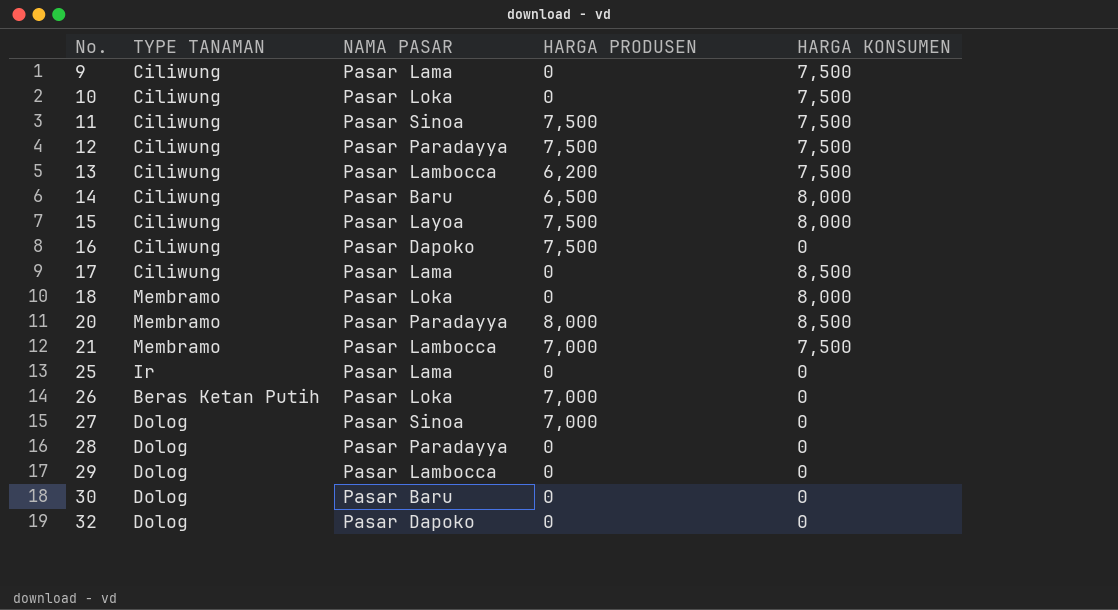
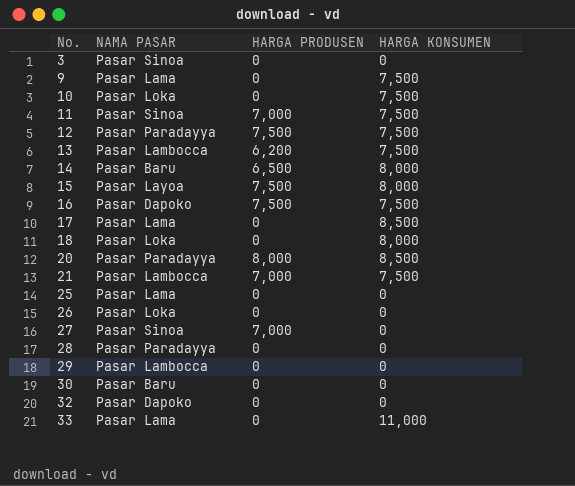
column TYPE TANAMAN | position: 2 -> none
row 3: none -> Pasar Sinoa | 0 | 0
11 | HARGA PRODUSEN: 7,500 -> 7,000
16 | HARGA KONSUMEN: 0 -> 7,500
26 | HARGA PRODUSEN: 7,000 -> 0
row 33: none -> Pasar Lama | 0 | 11,000

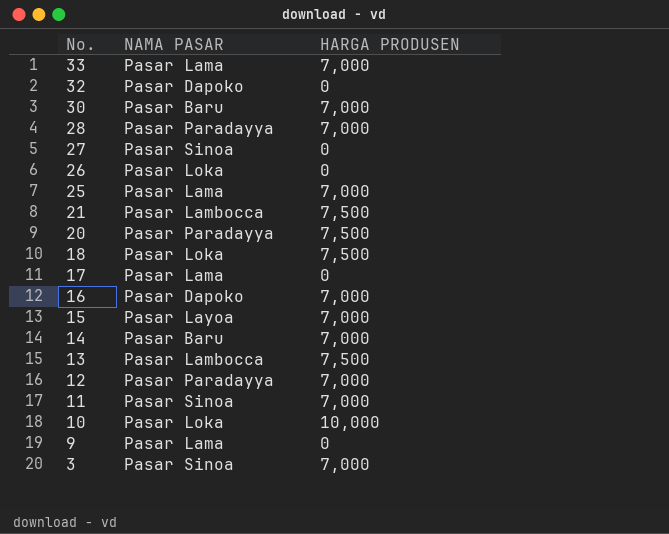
row order: No. ascending -> No. descending
column HARGA KONSUMEN | position: 4 -> none
row 29: Pasar Lambocca | 0 | 0 -> none
33 | HARGA PRODUSEN: 0 -> 7,000
30 | HARGA PRODUSEN: 0 -> 7,000
28 | HARGA PRODUSEN: 0 -> 7,000
27 | HARGA PRODUSEN: 7,000 -> 0
25 | HARGA PRODUSEN: 0 -> 7,000
21 | HARGA PRODUSEN: 7,000 -> 7,500
20 | HARGA PRODUSEN: 8,000 -> 7,500
18 | HARGA PRODUSEN: 0 -> 7,500
16 | HARGA PRODUSEN: 7,500 -> 7,000
15 | HARGA PRODUSEN: 7,500 -> 7,000
14 | HARGA PRODUSEN: 6,500 -> 7,000
13 | HARGA PRODUSEN: 6,200 -> 7,500
12 | HARGA PRODUSEN: 7,500 -> 7,000
10 | HARGA PRODUSEN: 0 -> 10,000
3 | HARGA PRODUSEN: 0 -> 7,000

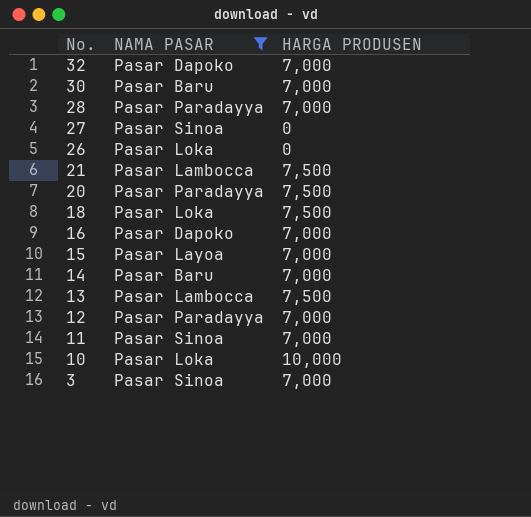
filter: none -> NAMA PASAR != Pasar Lama
32 | HARGA PRODUSEN: 0 -> 7,000

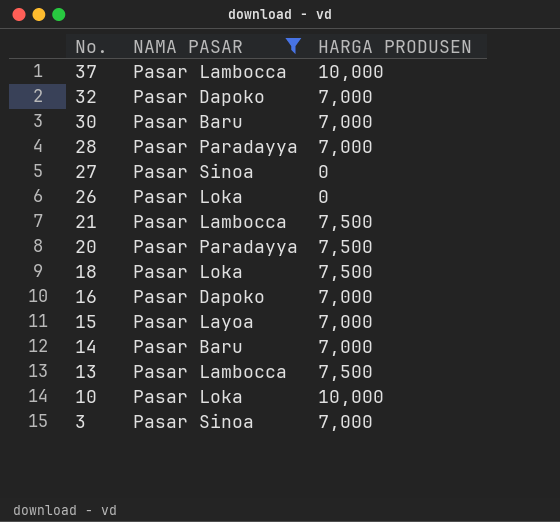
row 12: Pasar Paradayya | 7,000 -> none
row 11: Pasar Sinoa | 7,000 -> none
row 37: none -> Pasar Lambocca | 10,000

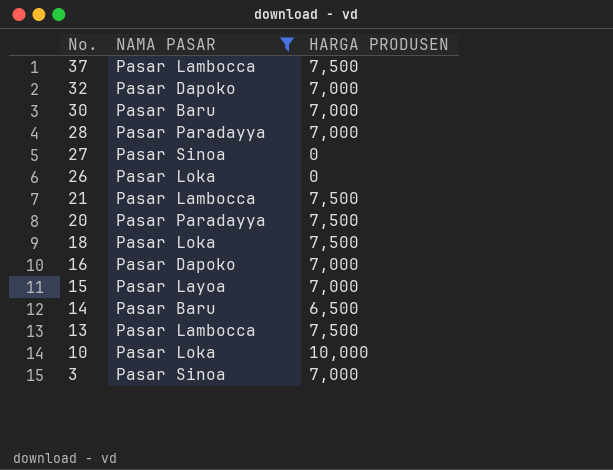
37 | HARGA PRODUSEN: 10,000 -> 7,500
14 | HARGA PRODUSEN: 7,000 -> 6,500

